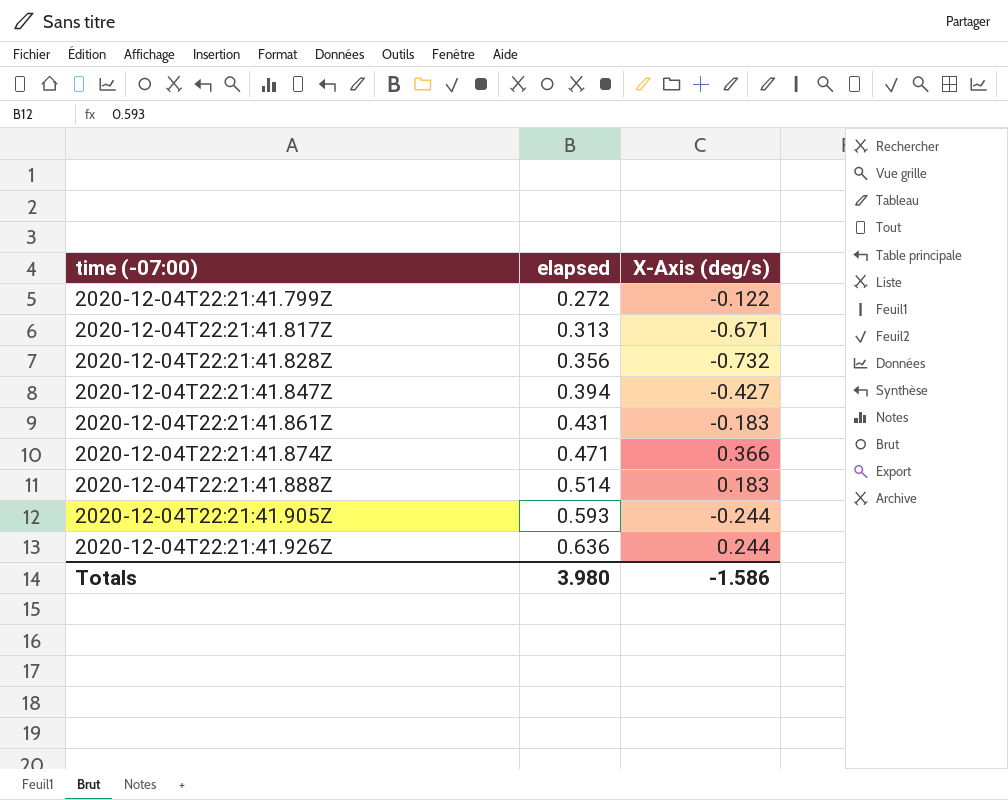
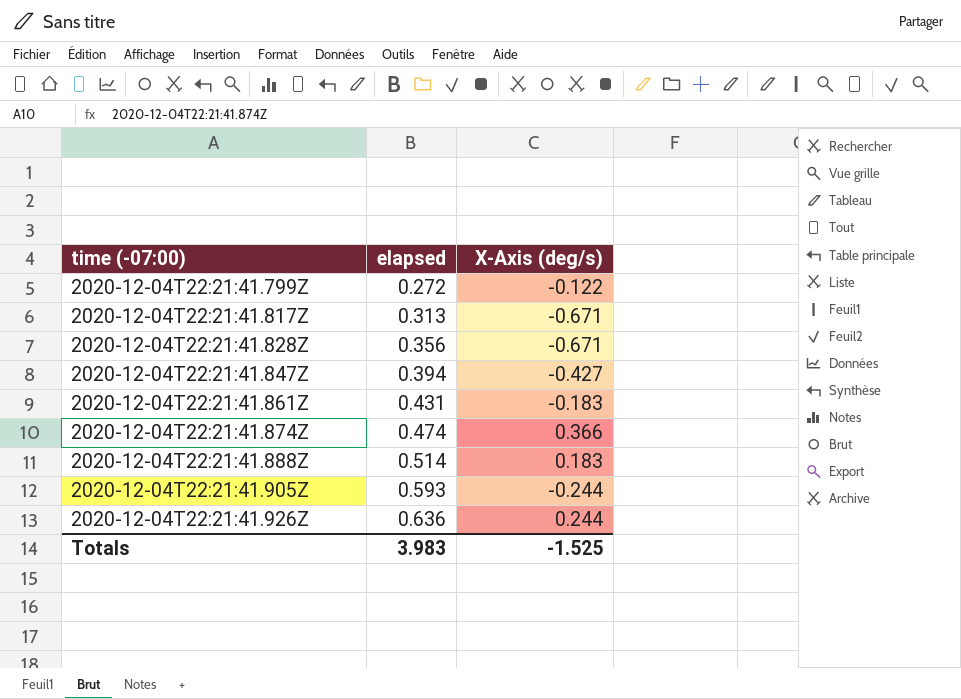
2020-12-04T22:21:41.828Z | X-Axis (deg/s): -0.732 -> -0.671
2020-12-04T22:21:41.874Z | elapsed: 0.471 -> 0.474
Totals | elapsed: 3.980 -> 3.983
Totals | X-Axis (deg/s): -1.586 -> -1.525

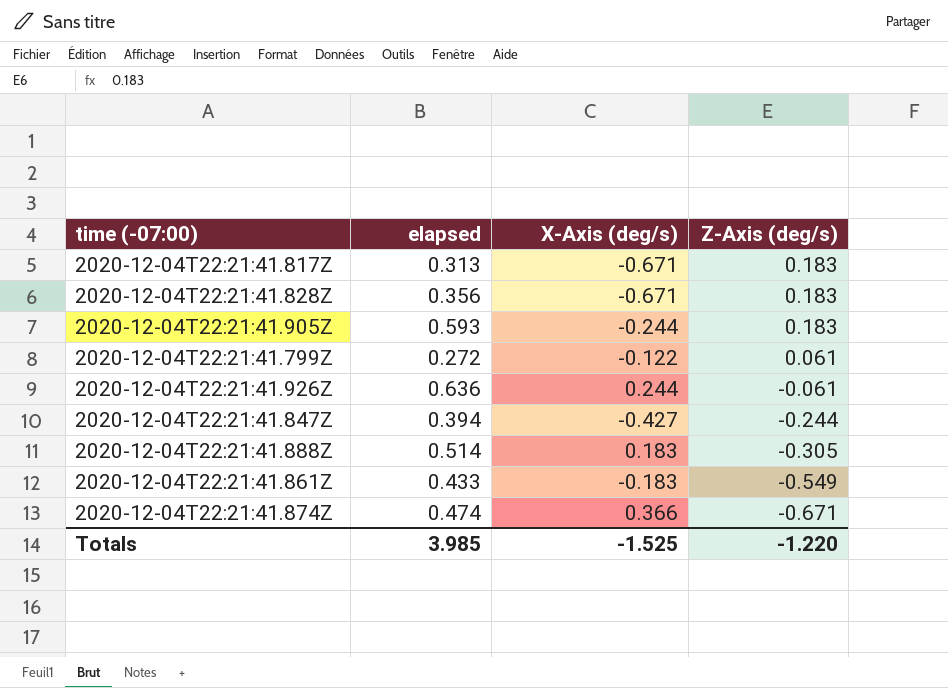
row order: time (-07:00) ascending -> Z-Axis (deg/s) descending
column Z-Axis (deg/s) | position: none -> 4
2020-12-04T22:21:41.861Z | elapsed: 0.431 -> 0.433
Totals | elapsed: 3.983 -> 3.985

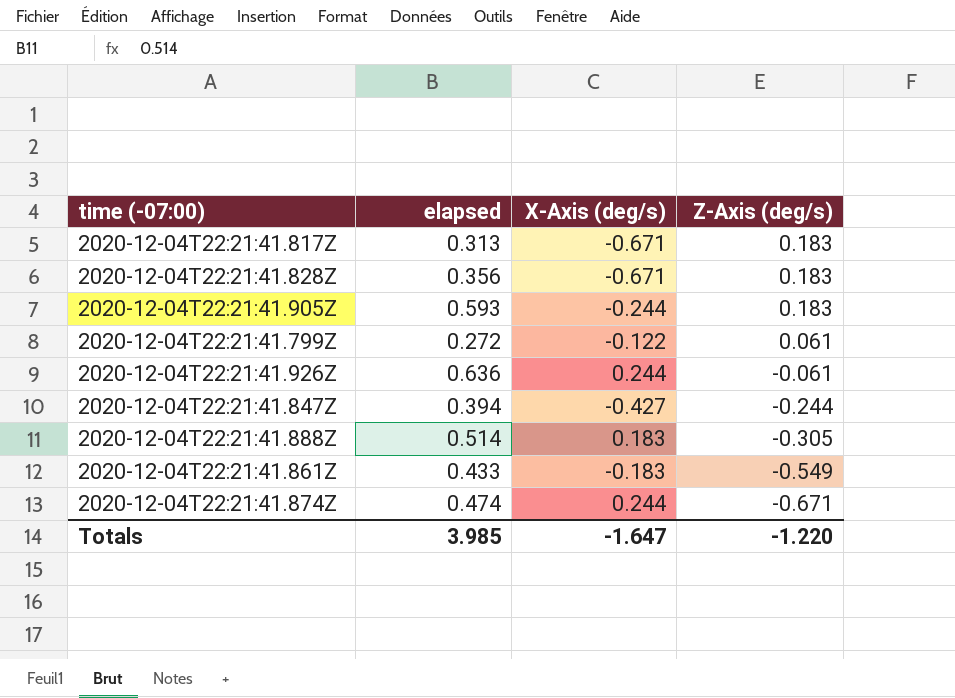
2020-12-04T22:21:41.874Z | X-Axis (deg/s): 0.366 -> 0.244
Totals | X-Axis (deg/s): -1.525 -> -1.647

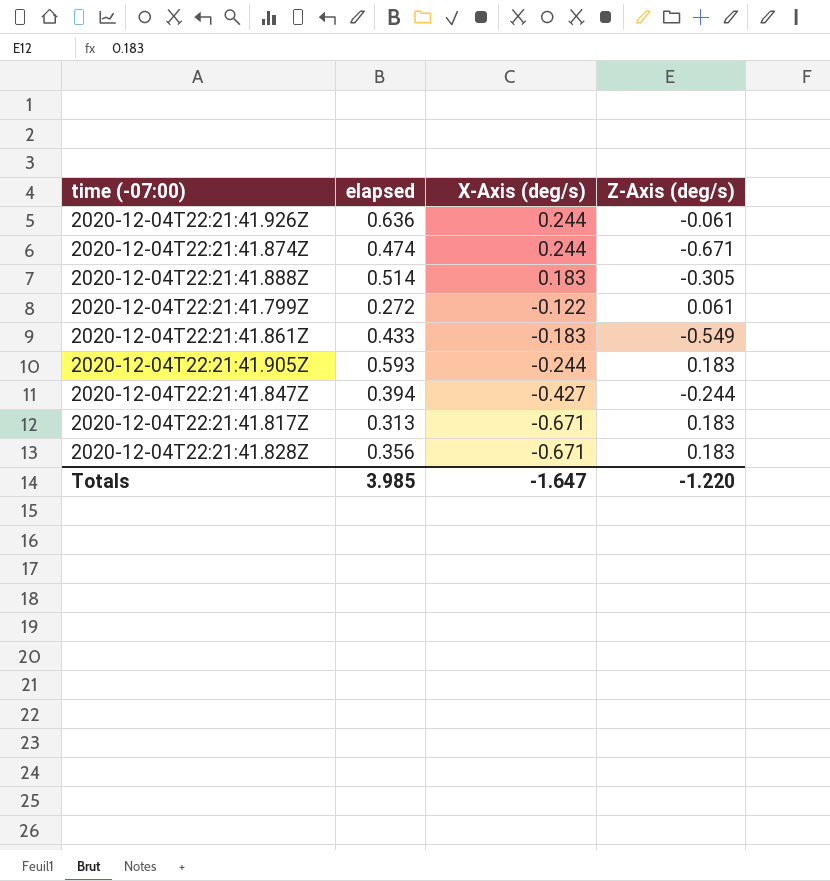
row order: Z-Axis (deg/s) descending -> X-Axis (deg/s) descending

